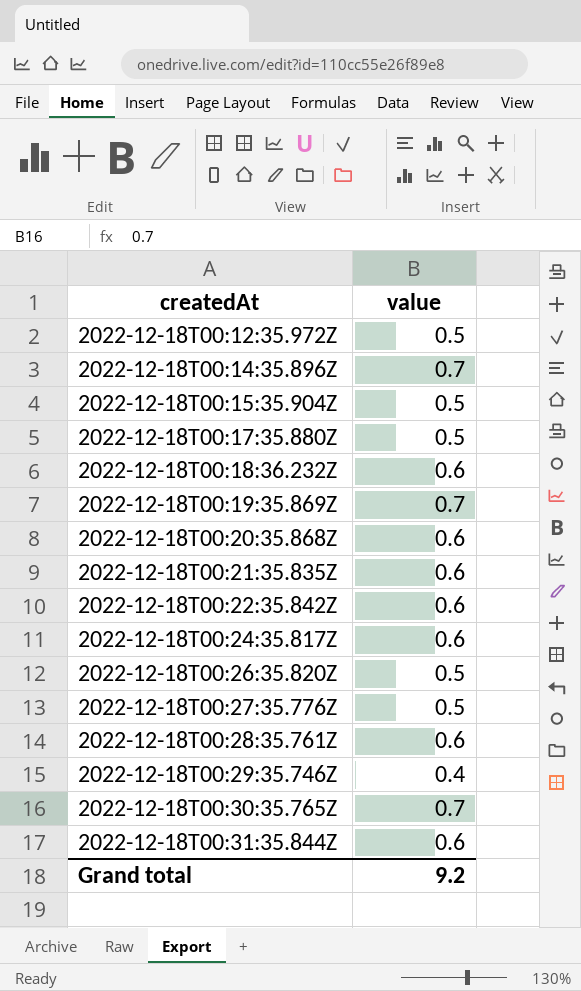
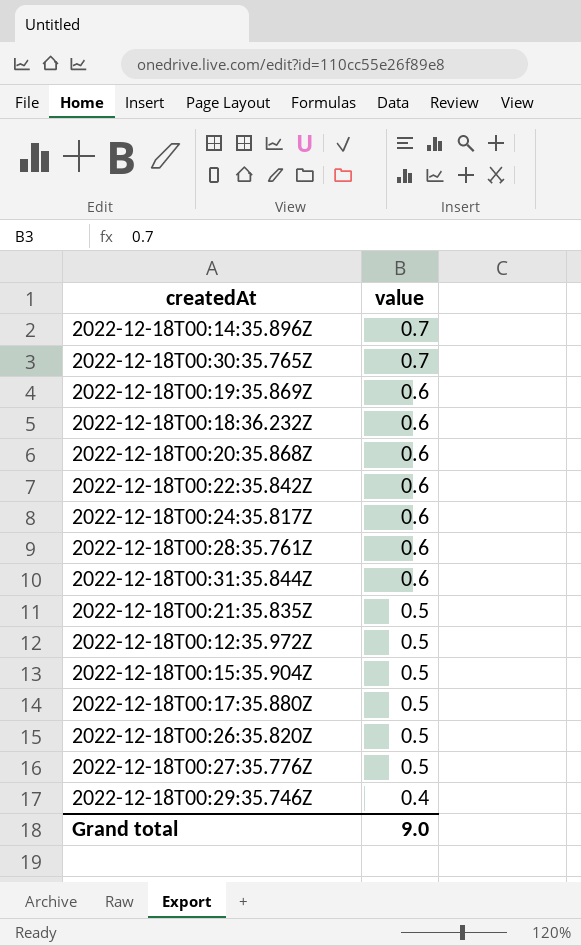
row order: createdAt ascending -> value descending
2022-12-18T00:19:35.869Z | value: 0.7 -> 0.6
2022-12-18T00:21:35.835Z | value: 0.6 -> 0.5
Grand total | value: 9.2 -> 9.0

